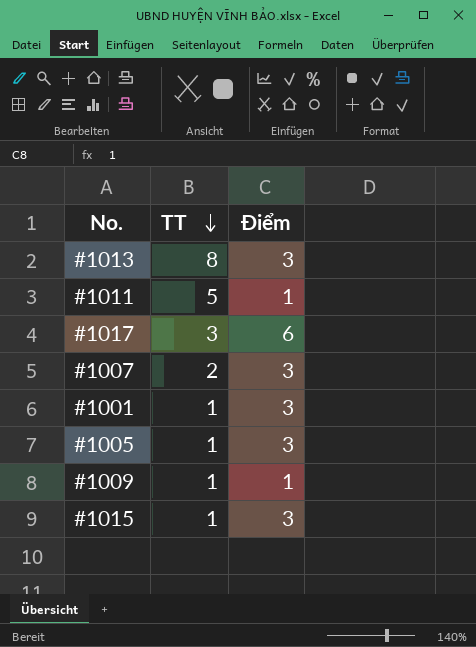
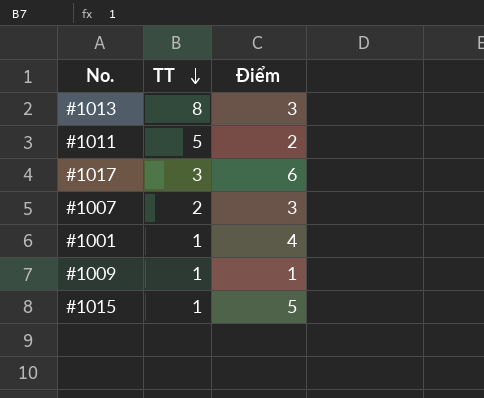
row #1005: 1 | 3 -> none
#1011 | Điểm: 1 -> 2
#1001 | Điểm: 3 -> 4
#1015 | Điểm: 3 -> 5

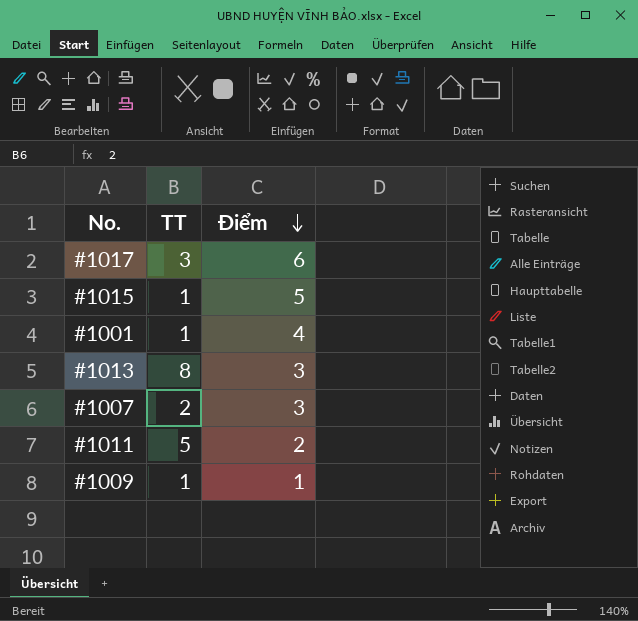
row order: TT descending -> Điểm descending

